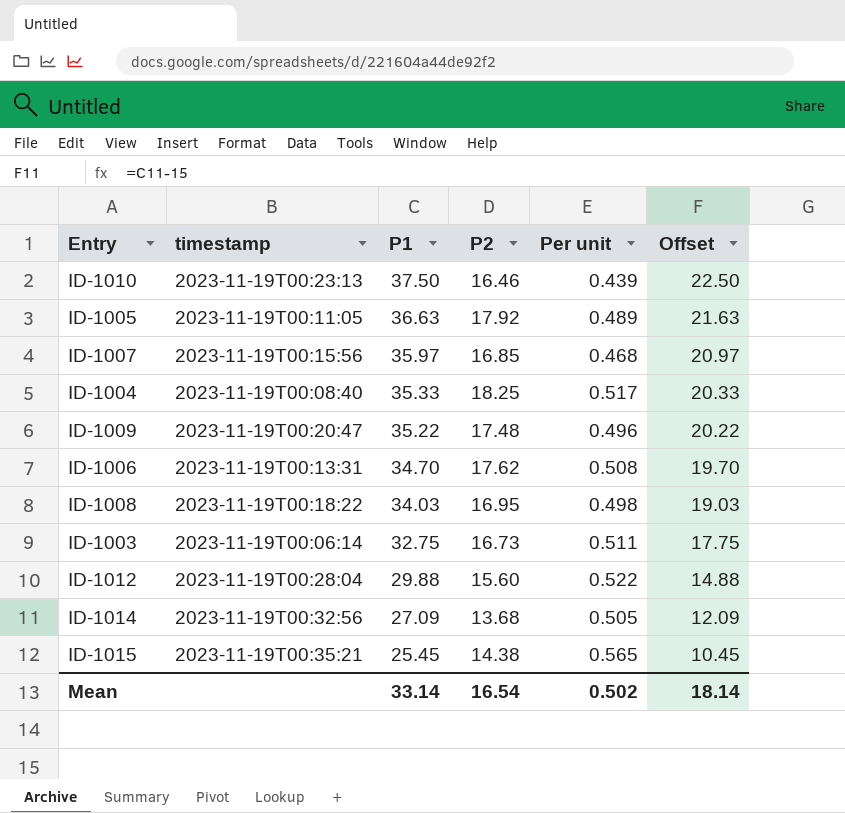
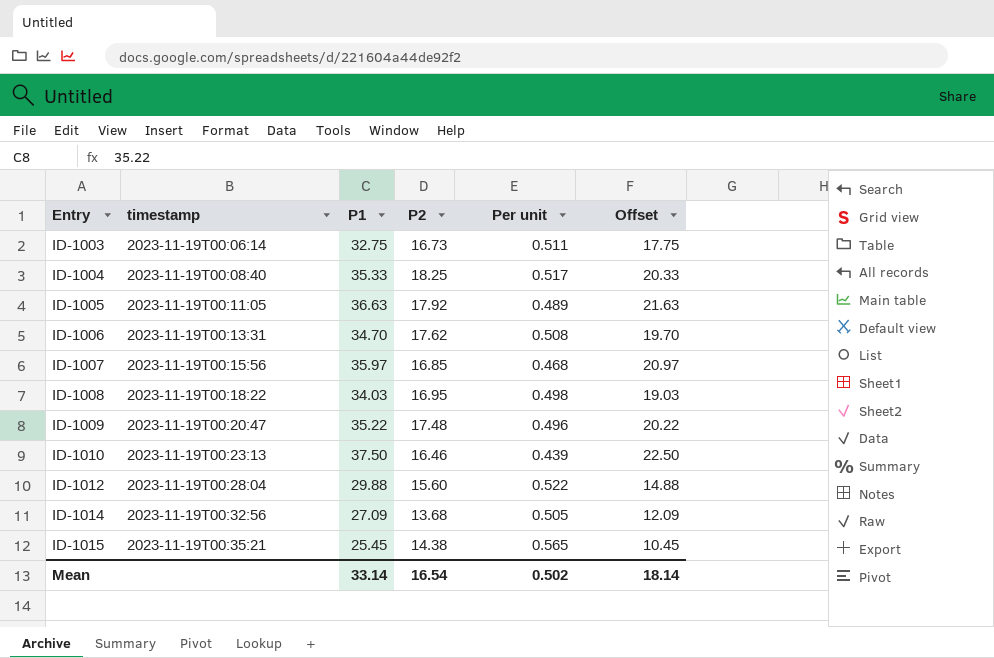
row order: P1 descending -> Entry ascending

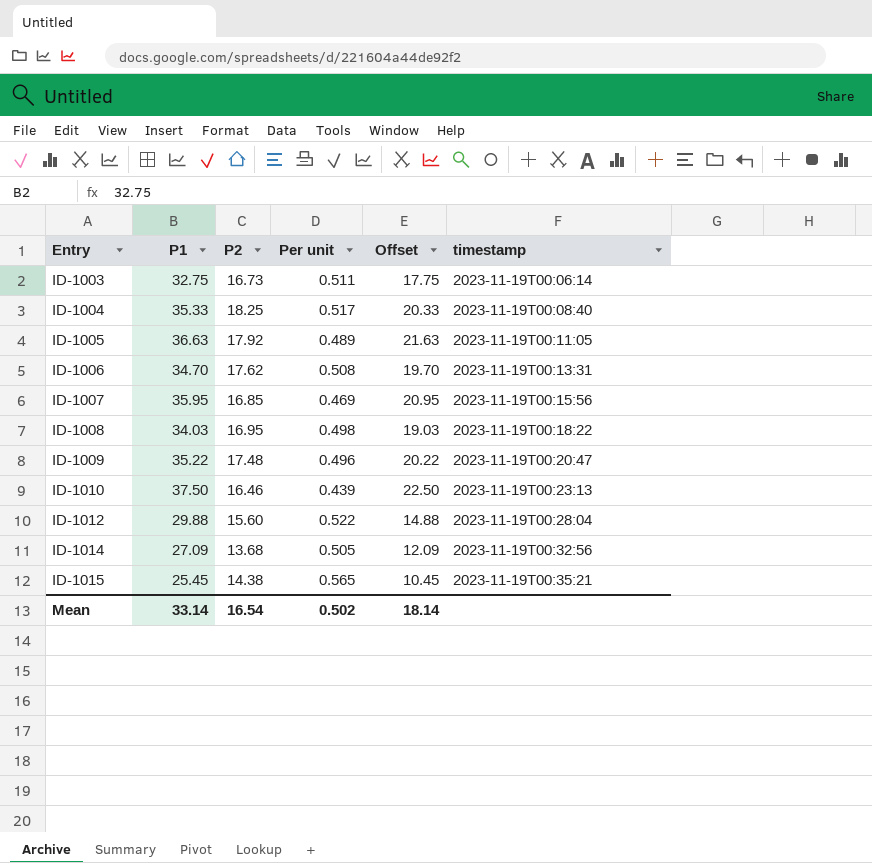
column timestamp | position: 2 -> 6
ID-1007 | P1: 35.97 -> 35.95
ID-1007 | Per unit: 0.468 -> 0.469
ID-1007 | Offset: 20.97 -> 20.95

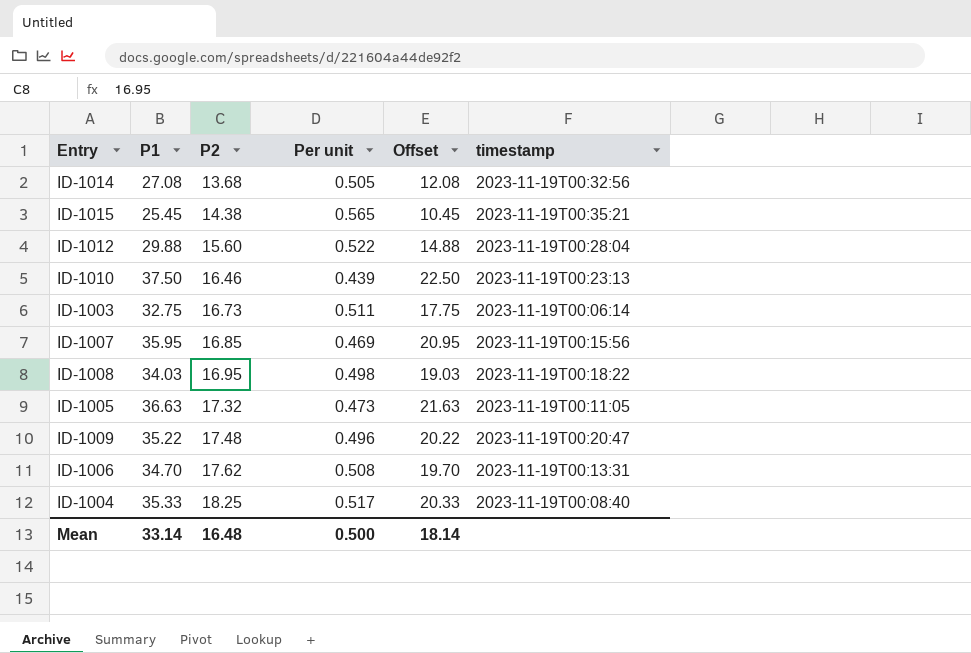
row order: Entry ascending -> P2 ascending
ID-1014 | P1: 27.09 -> 27.08
ID-1014 | Offset: 12.09 -> 12.08
ID-1005 | P2: 17.92 -> 17.32
ID-1005 | Per unit: 0.489 -> 0.473
Mean | P2: 16.54 -> 16.48
Mean | Per unit: 0.502 -> 0.500

